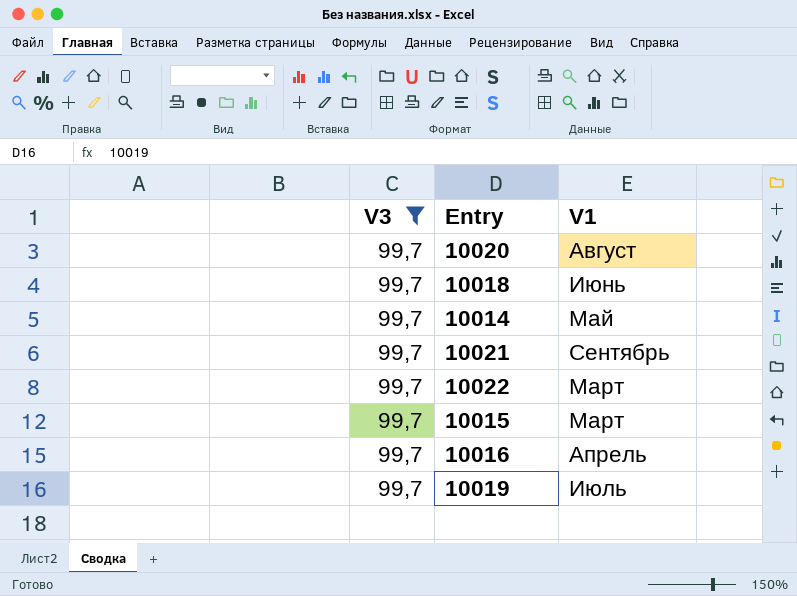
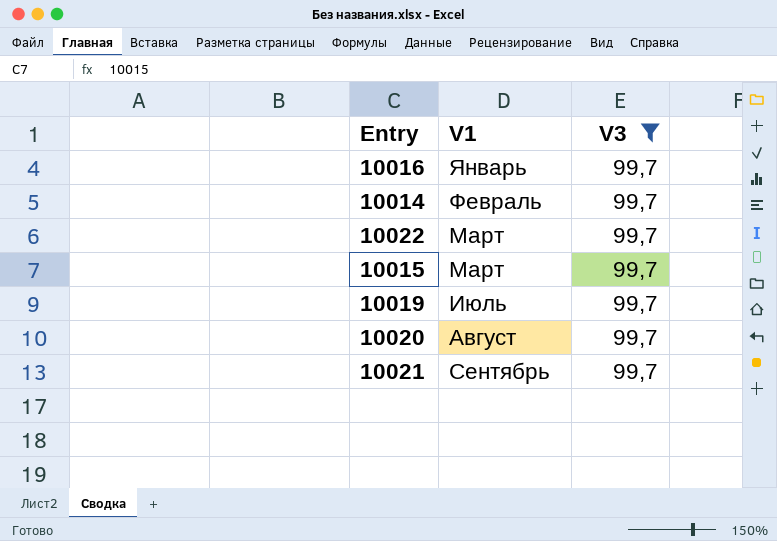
row order: none -> V1 ascending
column V3 | position: 1 -> 3
row 10018: 99,7 | Июнь -> none
10016 | V1: Апрель -> Январь
10014 | V1: Май -> Февраль

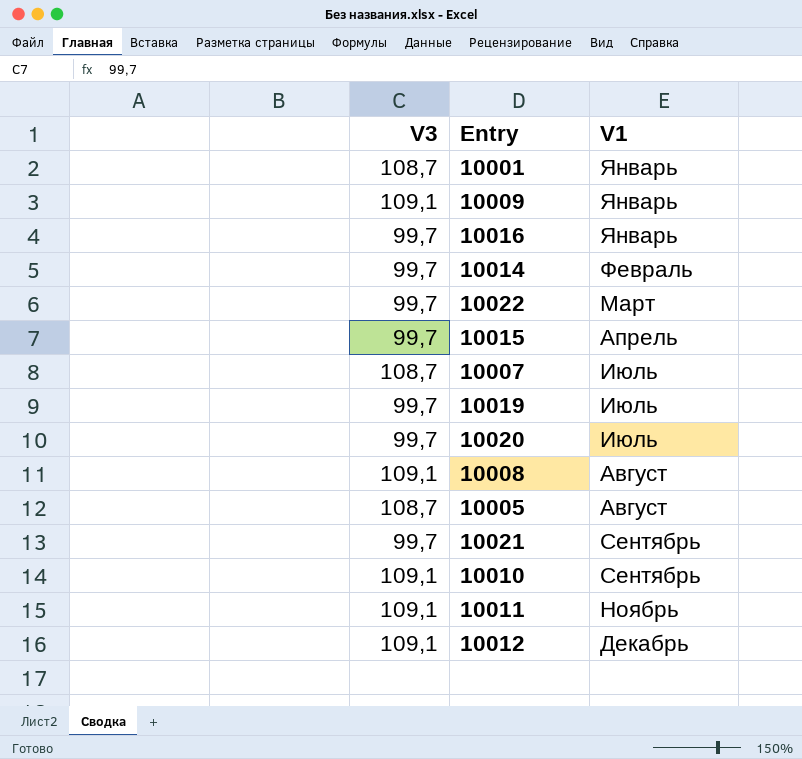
filter: V3 = 99,7 -> none
column V3 | position: 3 -> 1
10015 | V1: Март -> Апрель
10020 | V1: Август -> Июль

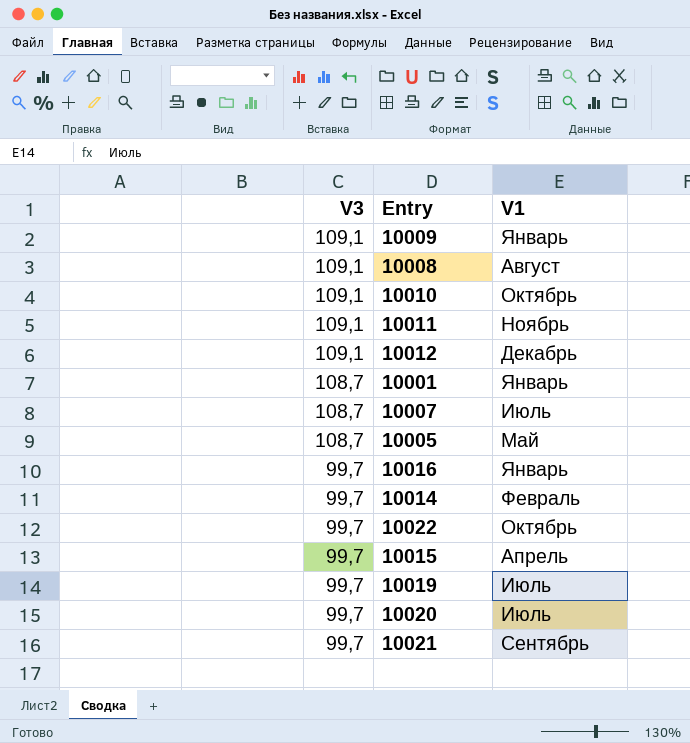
row order: V1 ascending -> V3 descending
10010 | V1: Сентябрь -> Октябрь
10005 | V1: Август -> Май
10022 | V1: Март -> Октябрь

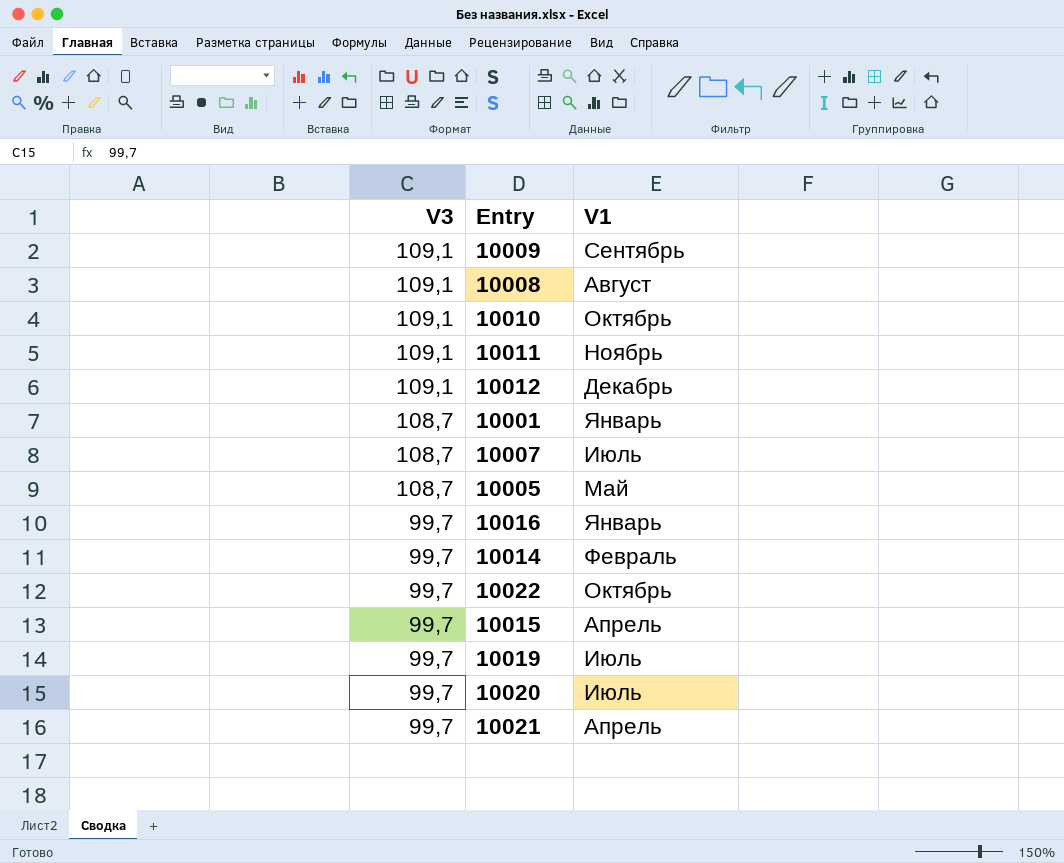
10009 | V1: Январь -> Сентябрь
10021 | V1: Сентябрь -> Апрель

